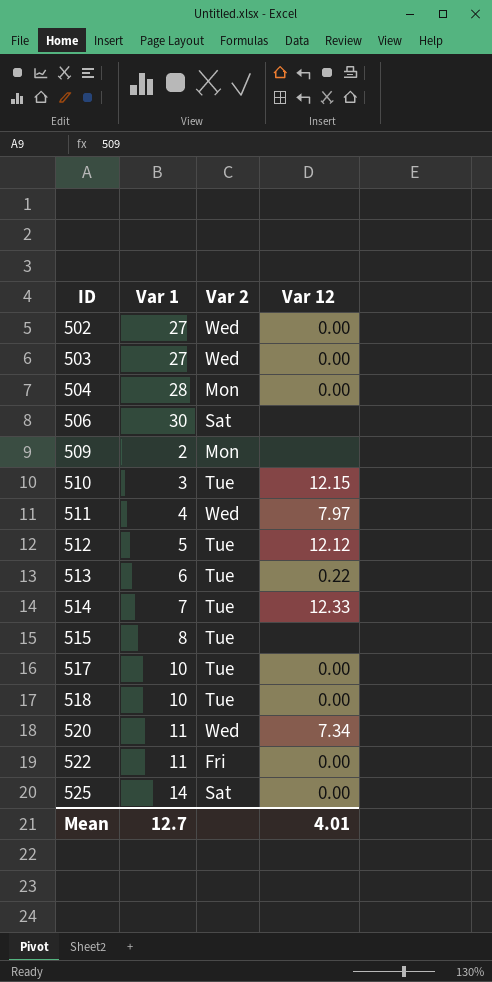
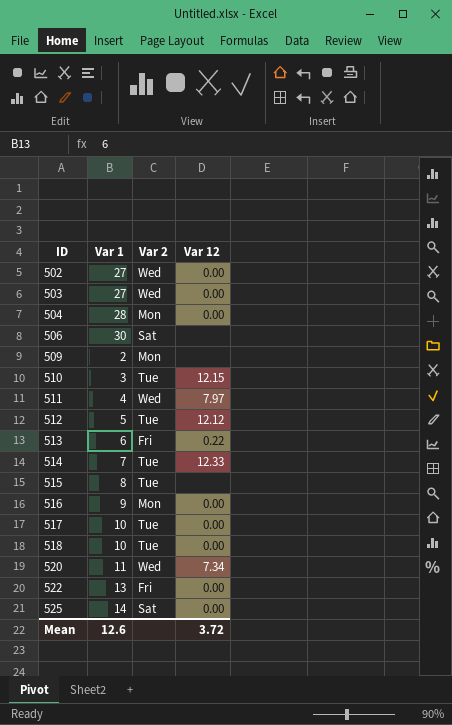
513 | Var 2: Tue -> Fri
row 516: none -> 9 | Mon | 0.00
522 | Var 1: 11 -> 13
Mean | Var 1: 12.7 -> 12.6
Mean | Var 12: 4.01 -> 3.72

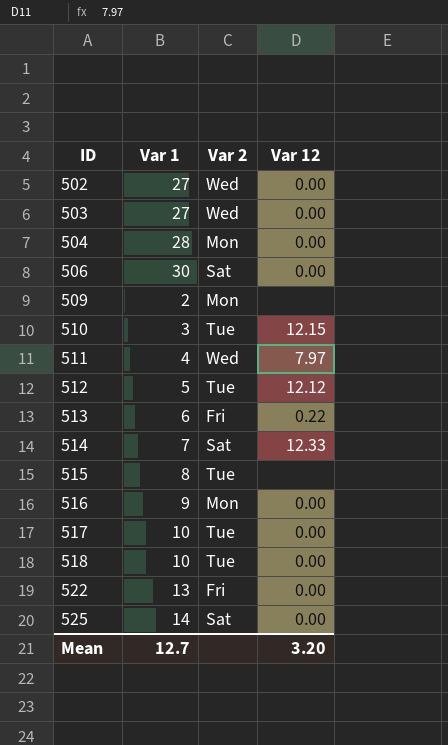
row 520: 11 | Wed | 7.34 -> none
506 | Var 12: none -> 0.00
514 | Var 2: Tue -> Sat
Mean | Var 1: 12.6 -> 12.7
Mean | Var 12: 3.72 -> 3.20

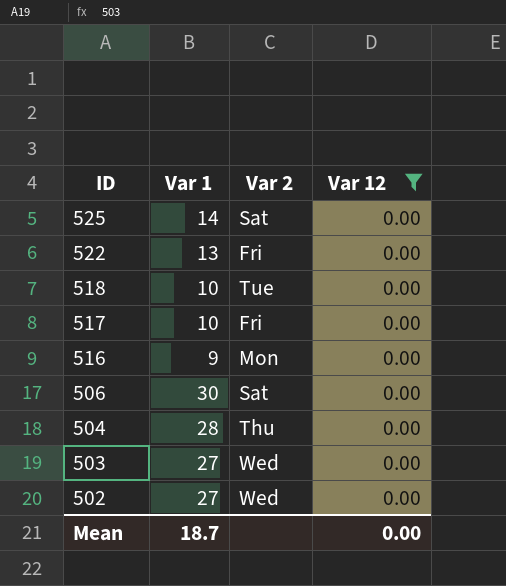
filter: none -> Var 12 = 0.00
row order: ID ascending -> ID descending
517 | Var 2: Tue -> Fri
504 | Var 2: Mon -> Thu
Mean | Var 1: 12.7 -> 18.7
Mean | Var 12: 3.20 -> 0.00

